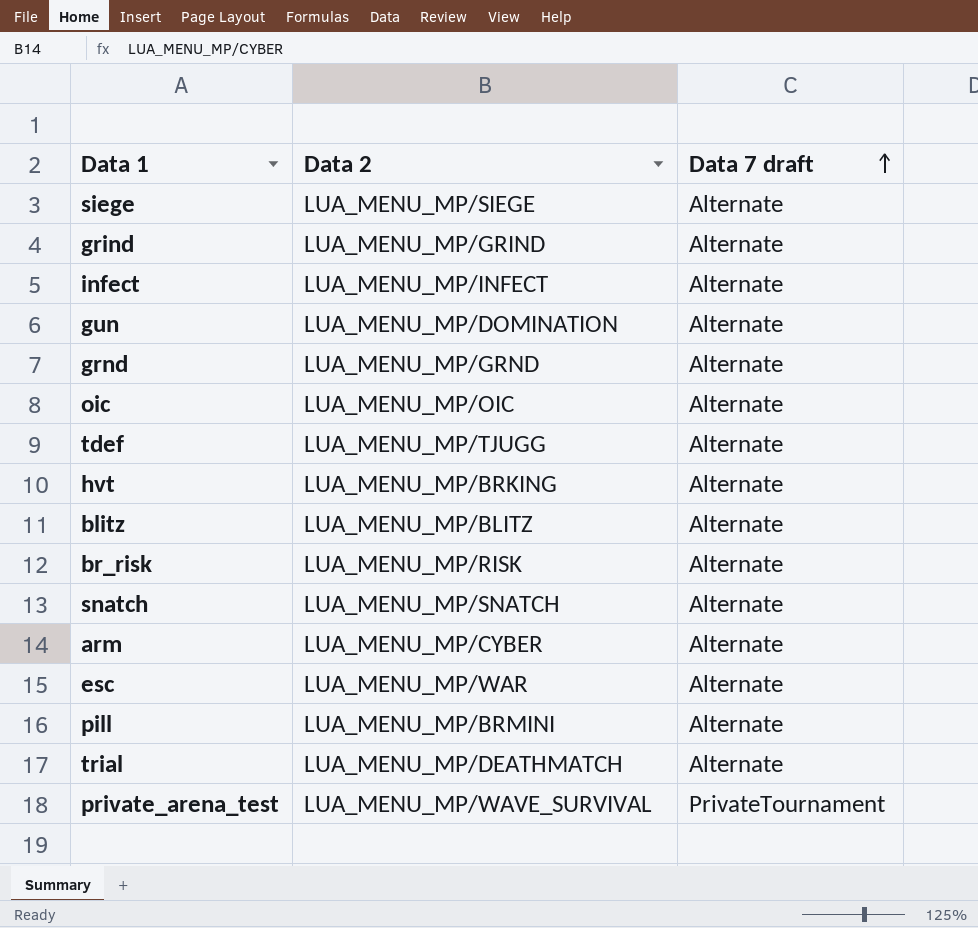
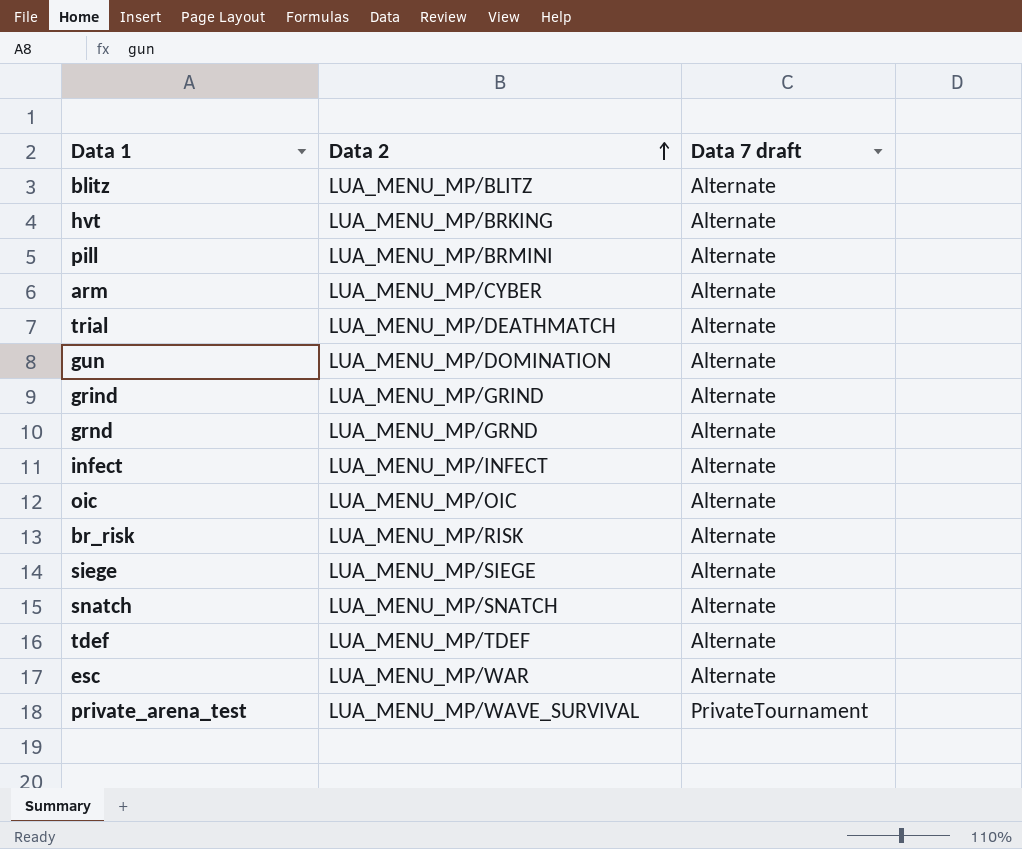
row order: Data 7 draft ascending -> Data 2 ascending
tdef | Data 2: LUA_MENU_MP/TJUGG -> LUA_MENU_MP/TDEF

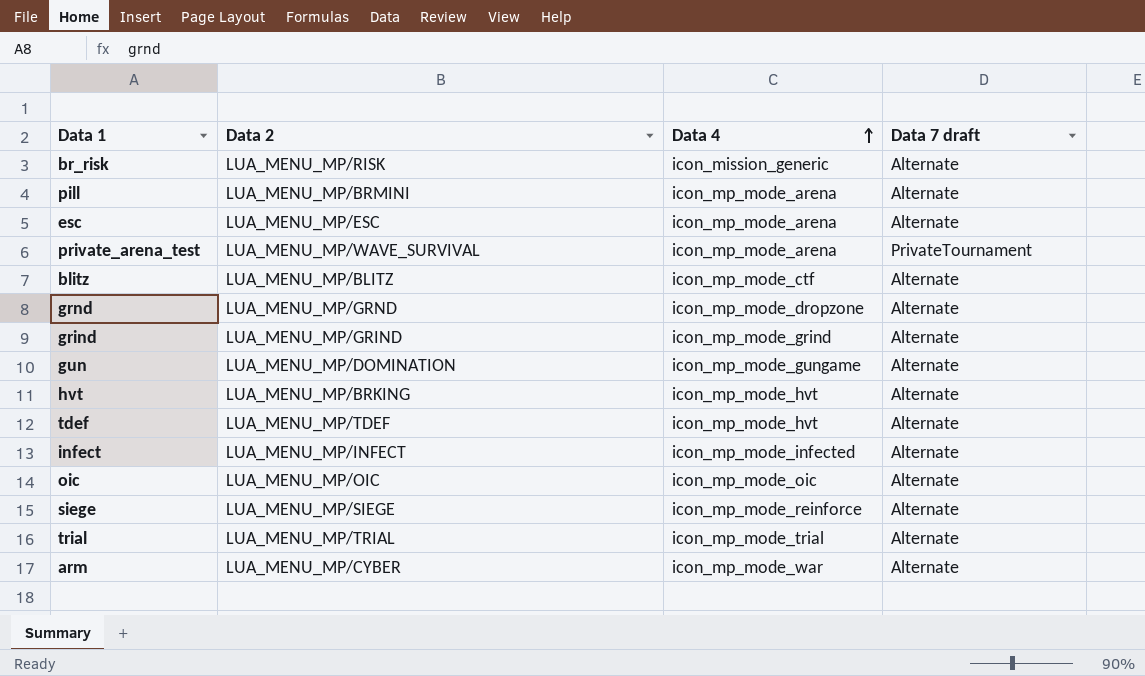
row order: Data 2 ascending -> Data 4 ascending
column Data 4 | position: none -> 3
row snatch: LUA_MENU_MP/SNATCH | Alternate -> none
esc | Data 2: LUA_MENU_MP/WAR -> LUA_MENU_MP/ESC
trial | Data 2: LUA_MENU_MP/DEATHMATCH -> LUA_MENU_MP/TRIAL

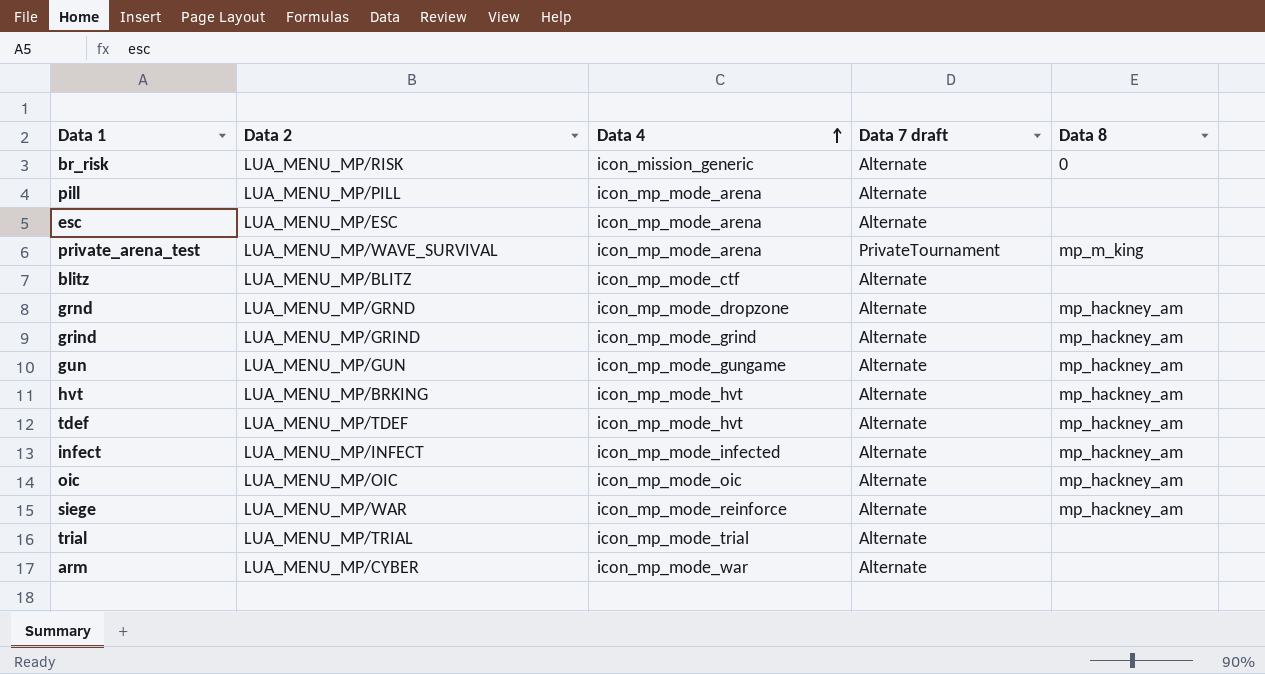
column Data 8 | position: none -> 5
pill | Data 2: LUA_MENU_MP/BRMINI -> LUA_MENU_MP/PILL
gun | Data 2: LUA_MENU_MP/DOMINATION -> LUA_MENU_MP/GUN
siege | Data 2: LUA_MENU_MP/SIEGE -> LUA_MENU_MP/WAR

